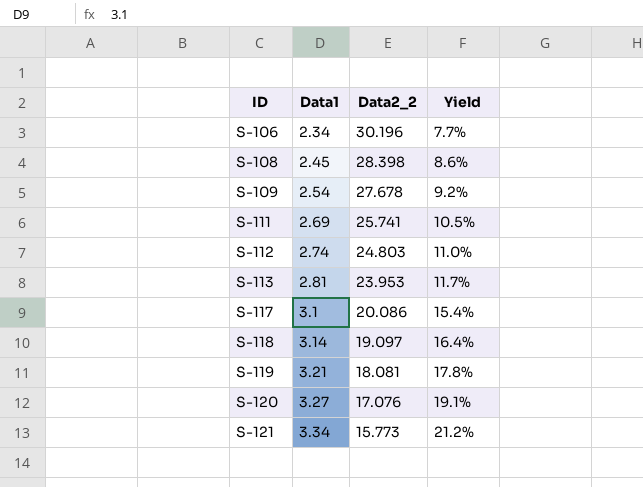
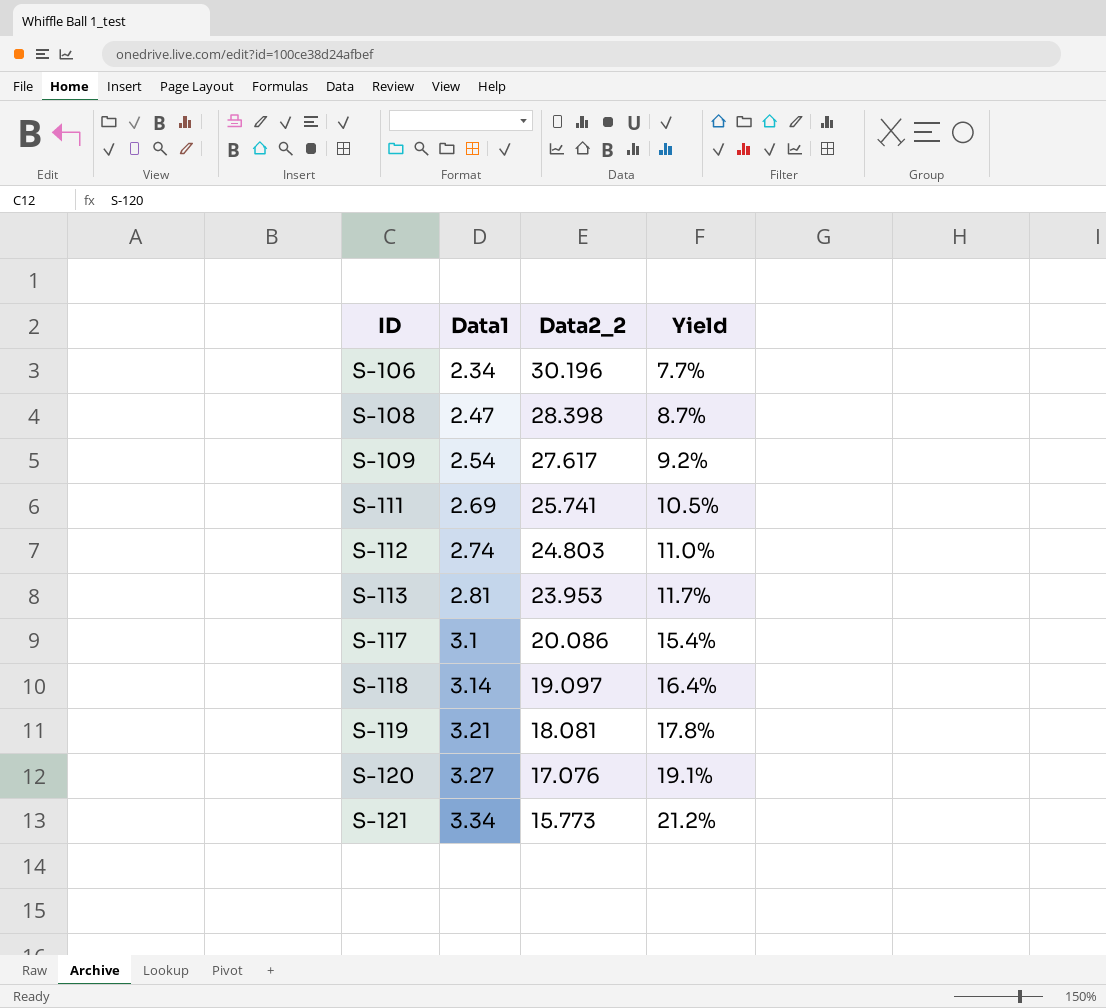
S-108 | Data1: 2.45 -> 2.47
S-108 | Yield: 8.6% -> 8.7%
S-109 | Data2_2: 27.678 -> 27.617

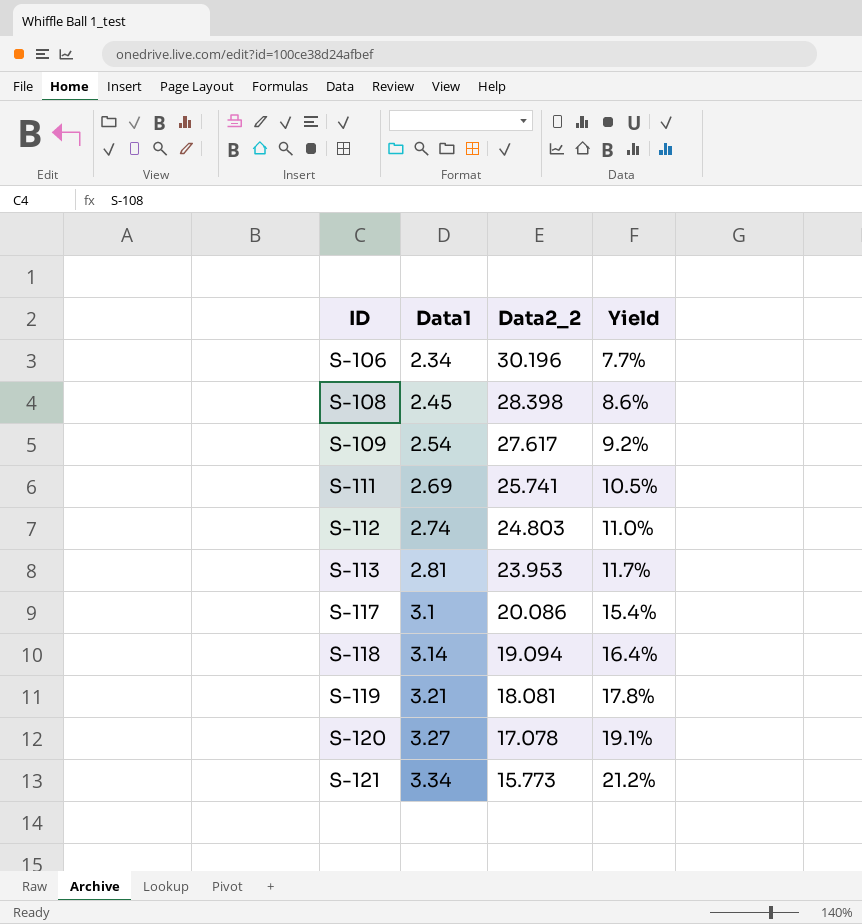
S-108 | Data1: 2.47 -> 2.45
S-108 | Yield: 8.7% -> 8.6%
S-118 | Data2_2: 19.097 -> 19.094
S-120 | Data2_2: 17.076 -> 17.078

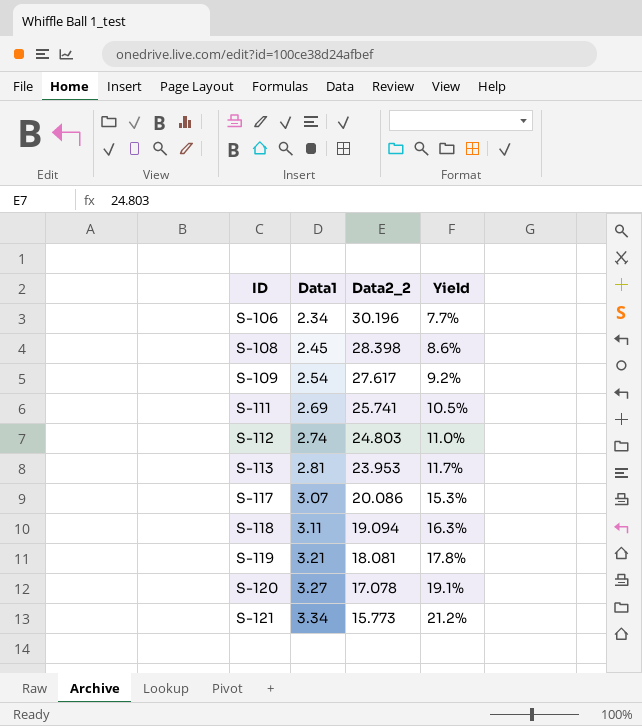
S-117 | Data1: 3.1 -> 3.07
S-117 | Yield: 15.4% -> 15.3%
S-118 | Data1: 3.14 -> 3.11
S-118 | Yield: 16.4% -> 16.3%

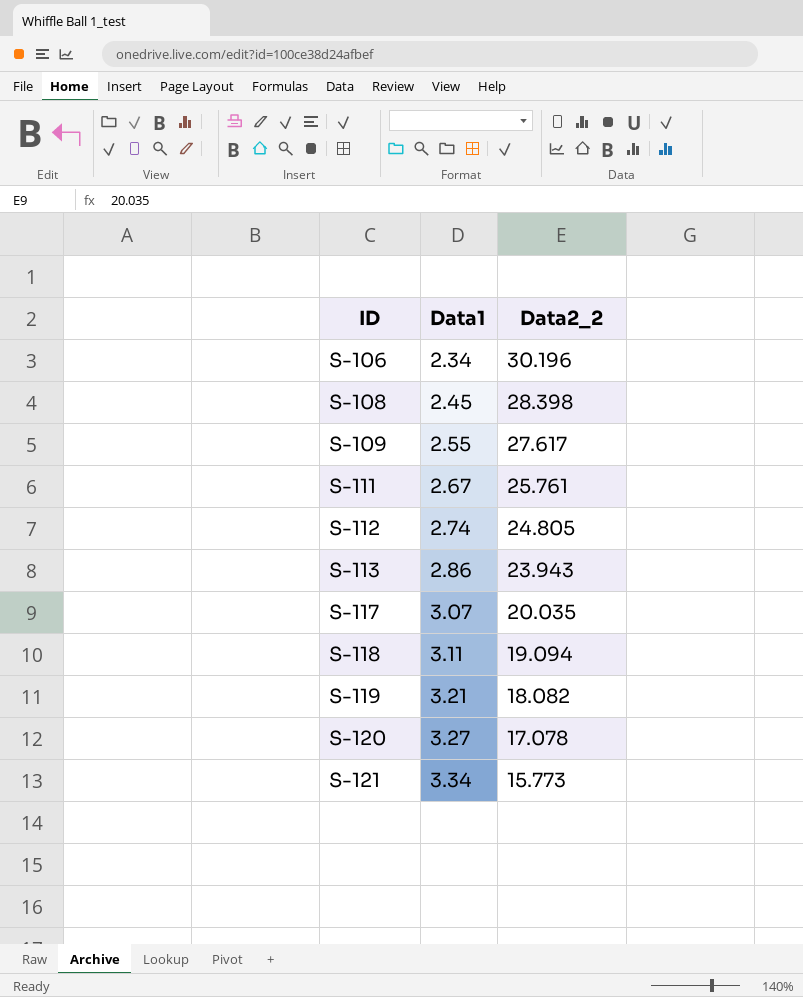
column Yield | formula: [Data1] / [Data2_2] -> none
S-109 | Data1: 2.54 -> 2.55
S-111 | Data1: 2.69 -> 2.67
S-111 | Data2_2: 25.741 -> 25.761
S-112 | Data2_2: 24.803 -> 24.805
S-113 | Data1: 2.81 -> 2.86
S-113 | Data2_2: 23.953 -> 23.943
S-117 | Data2_2: 20.086 -> 20.035
S-119 | Data2_2: 18.081 -> 18.082

